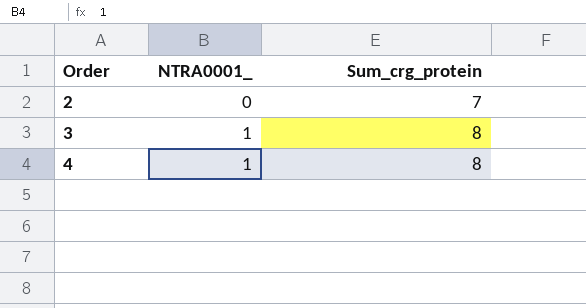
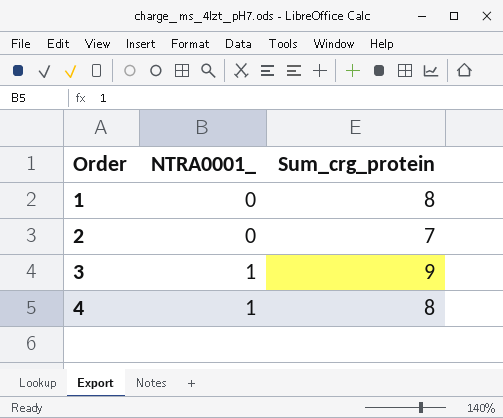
row 1: none -> 0 | 8
3 | Sum_crg_protein: 8 -> 9

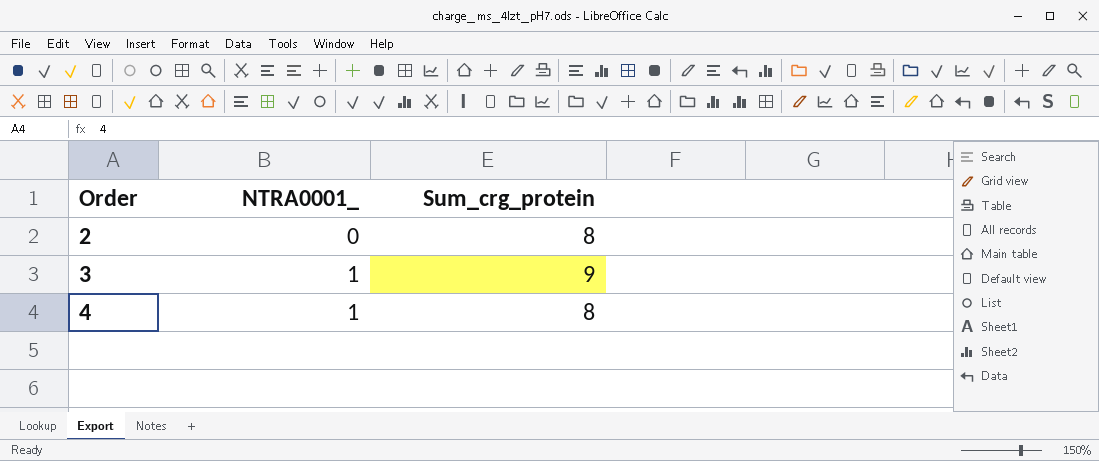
row 1: 0 | 8 -> none
2 | Sum_crg_protein: 7 -> 8

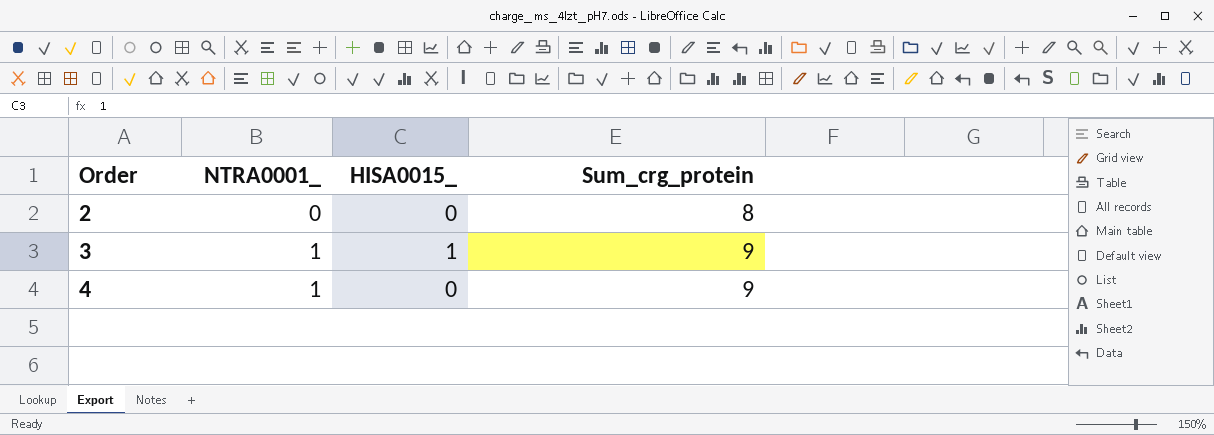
column HISA0015_ | position: none -> 3
4 | Sum_crg_protein: 8 -> 9

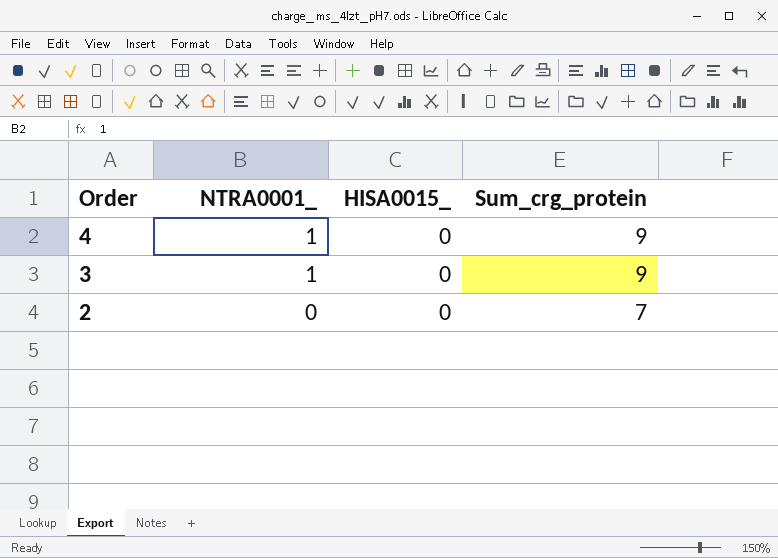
row order: Order ascending -> Order descending
3 | HISA0015_: 1 -> 0
2 | Sum_crg_protein: 8 -> 7

